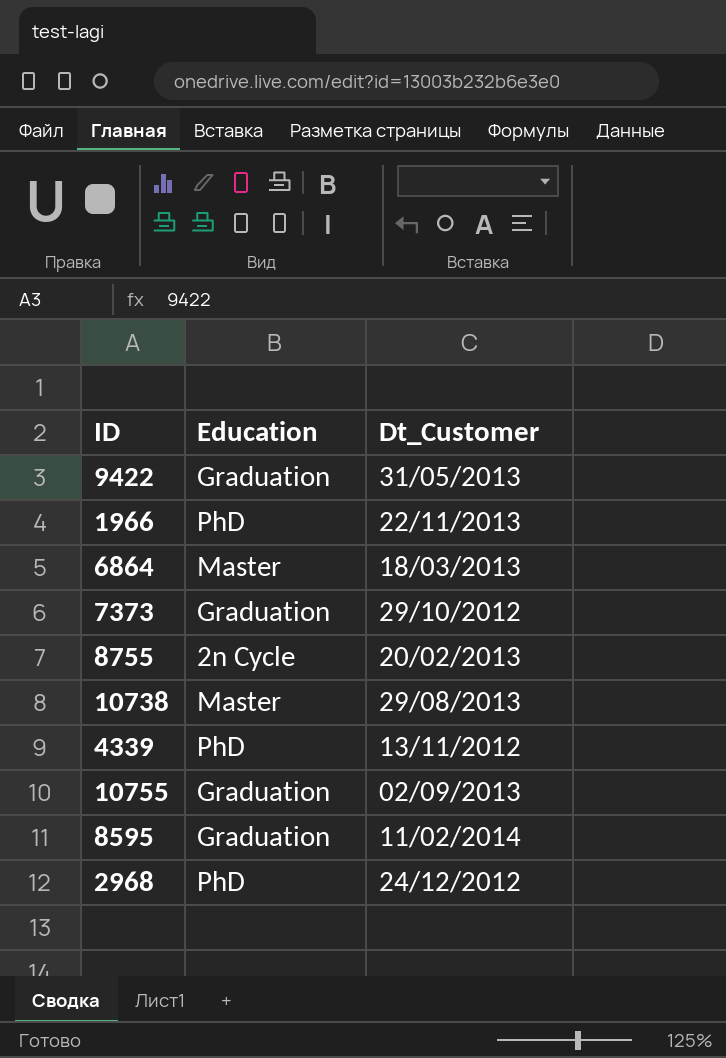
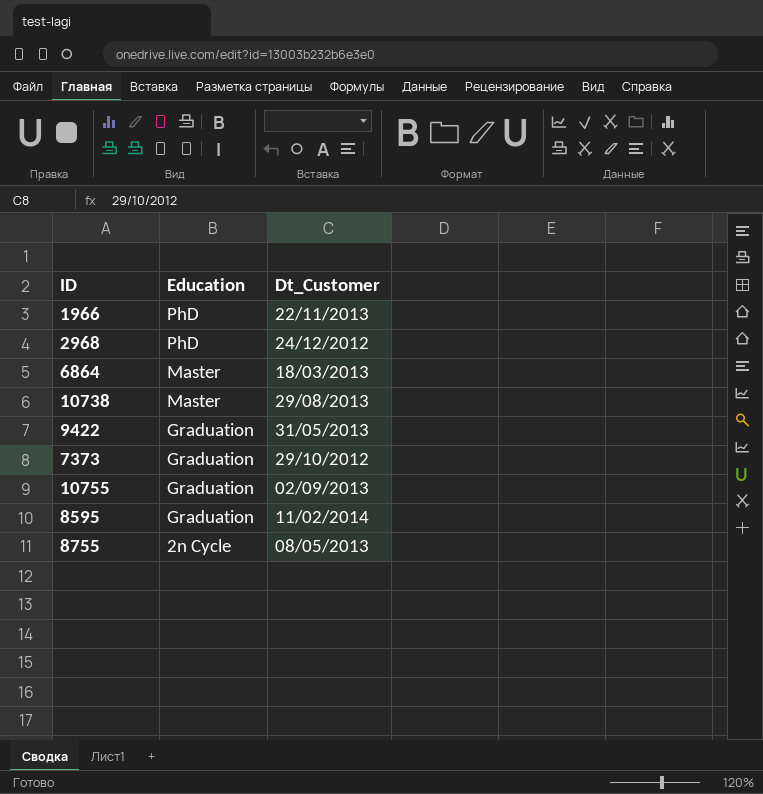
row order: none -> Education descending
row 4339: PhD | 13/11/2012 -> none
8755 | Dt_Customer: 20/02/2013 -> 08/05/2013

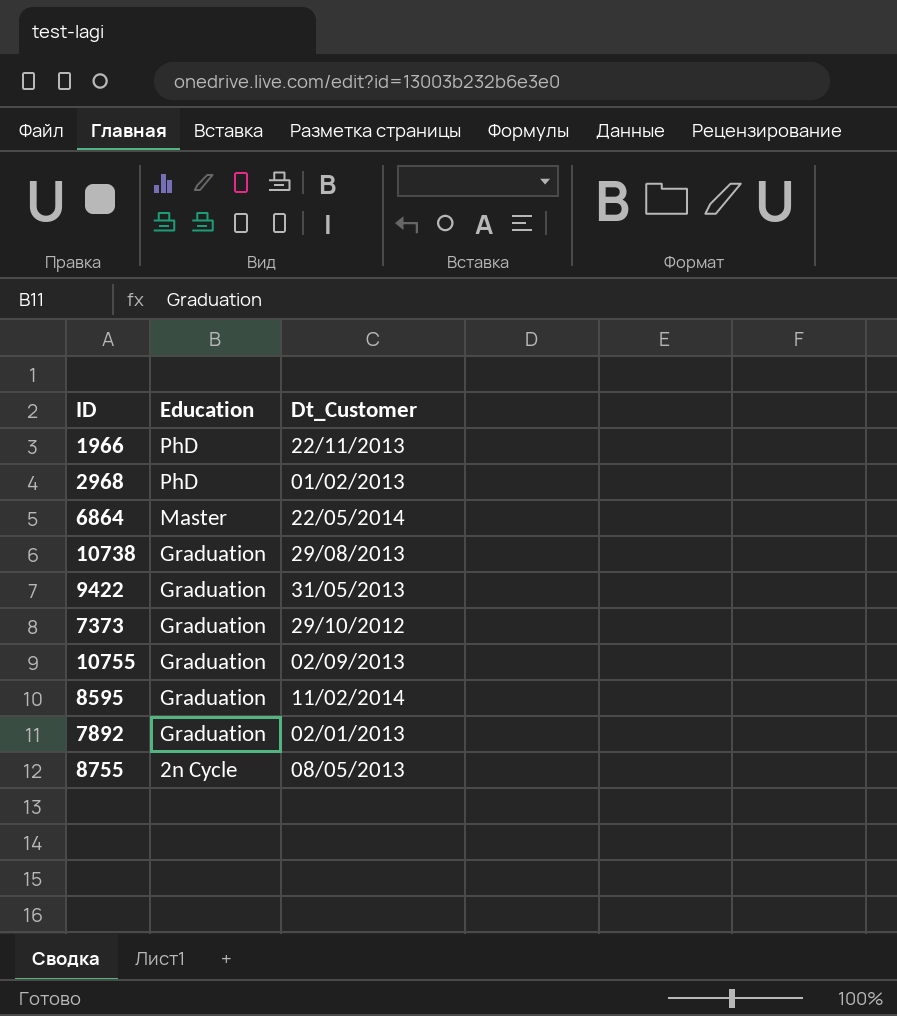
2968 | Dt_Customer: 24/12/2012 -> 01/02/2013
6864 | Dt_Customer: 18/03/2013 -> 22/05/2014
10738 | Education: Master -> Graduation
row 7892: none -> Graduation | 02/01/2013

